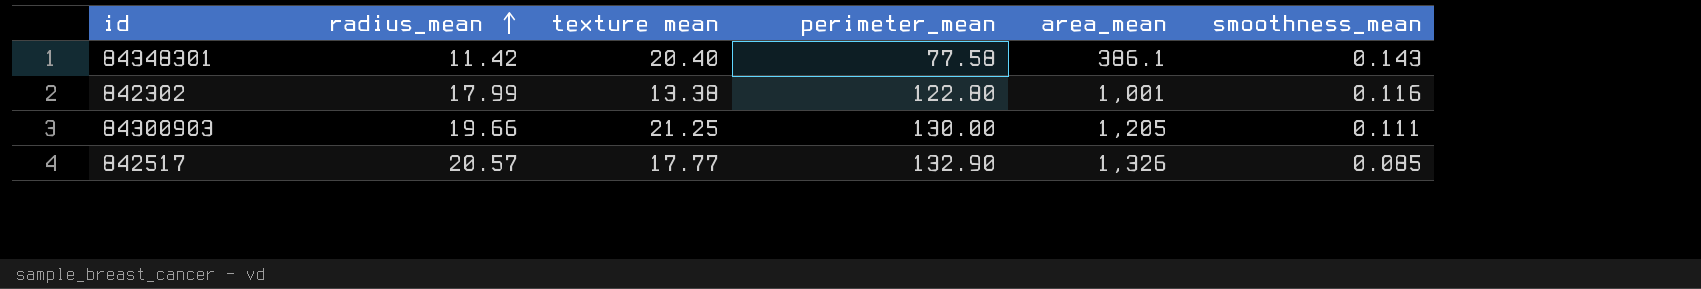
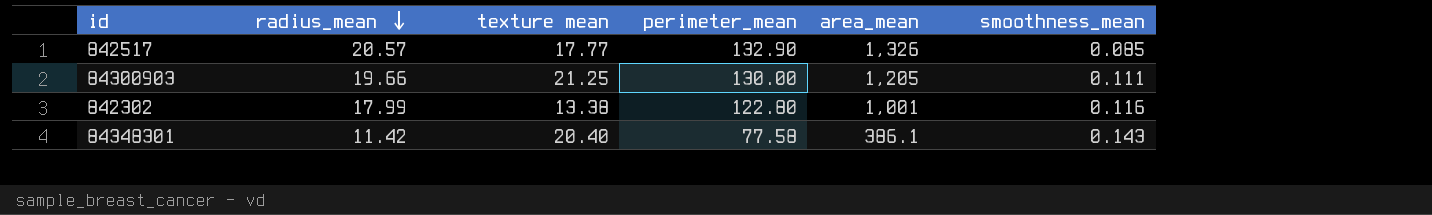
row order: radius_mean ascending -> radius_mean descending

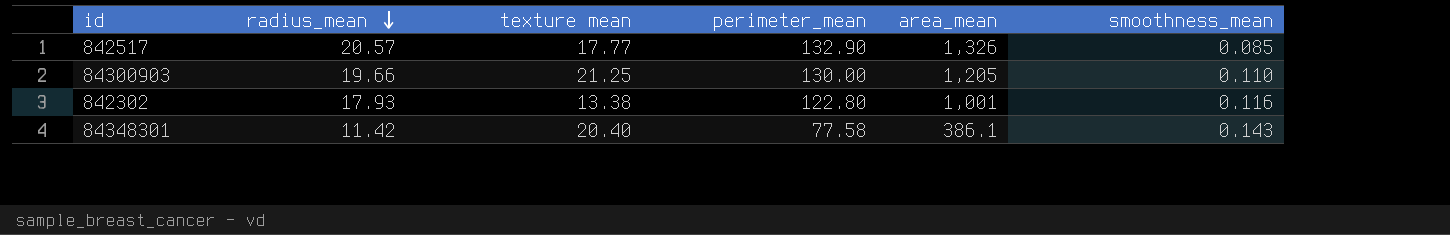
84300903 | smoothness_mean: 0.111 -> 0.110
842302 | radius_mean: 17.99 -> 17.93

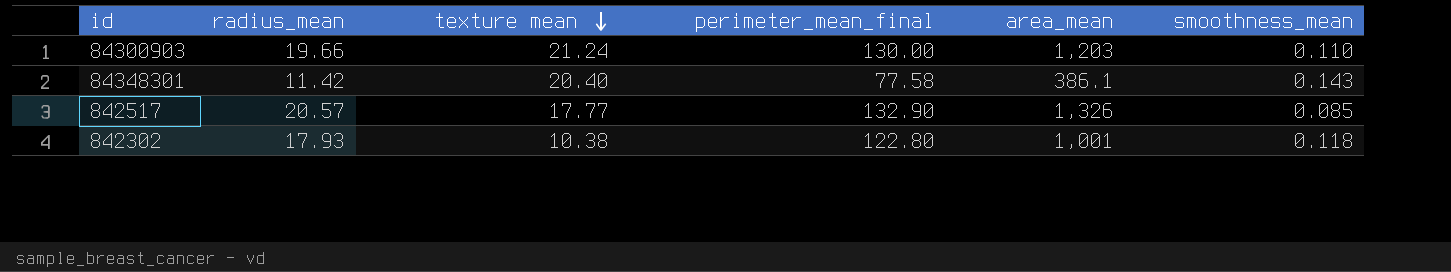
row order: radius_mean descending -> texture mean descending
column name: perimeter_mean -> perimeter_mean_final
84300903 | texture mean: 21.25 -> 21.24
84300903 | area_mean: 1,205 -> 1,203
842302 | texture mean: 13.38 -> 10.38
842302 | smoothness_mean: 0.116 -> 0.118

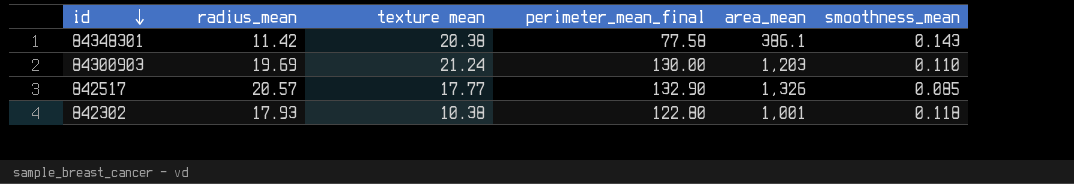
row order: texture mean descending -> id descending
84348301 | texture mean: 20.40 -> 20.38
84300903 | radius_mean: 19.66 -> 19.69

